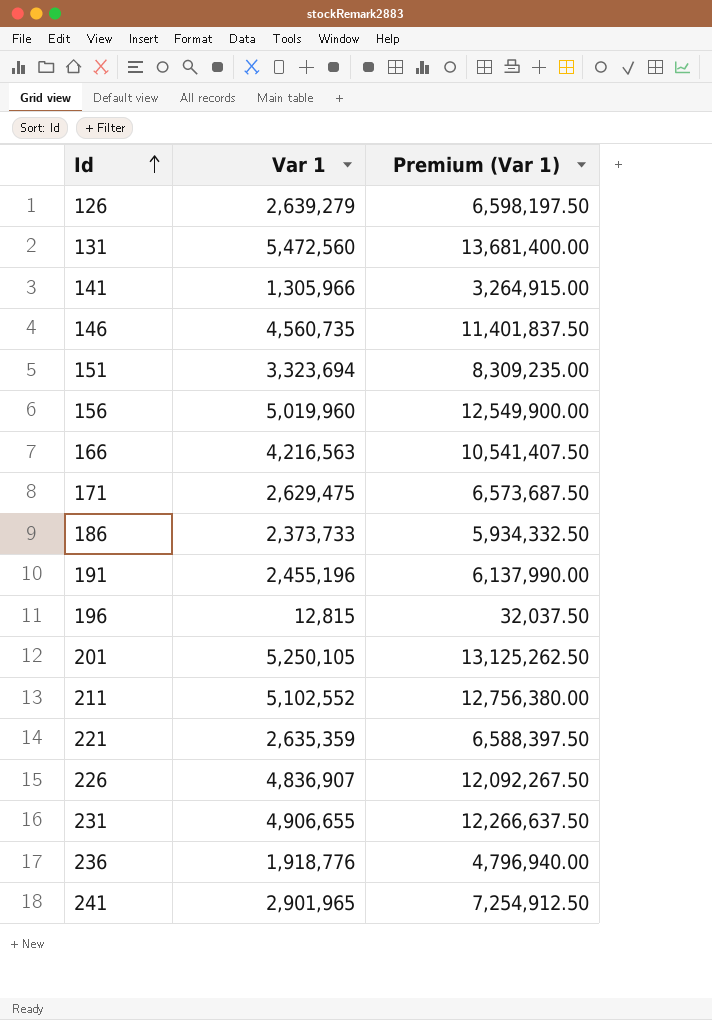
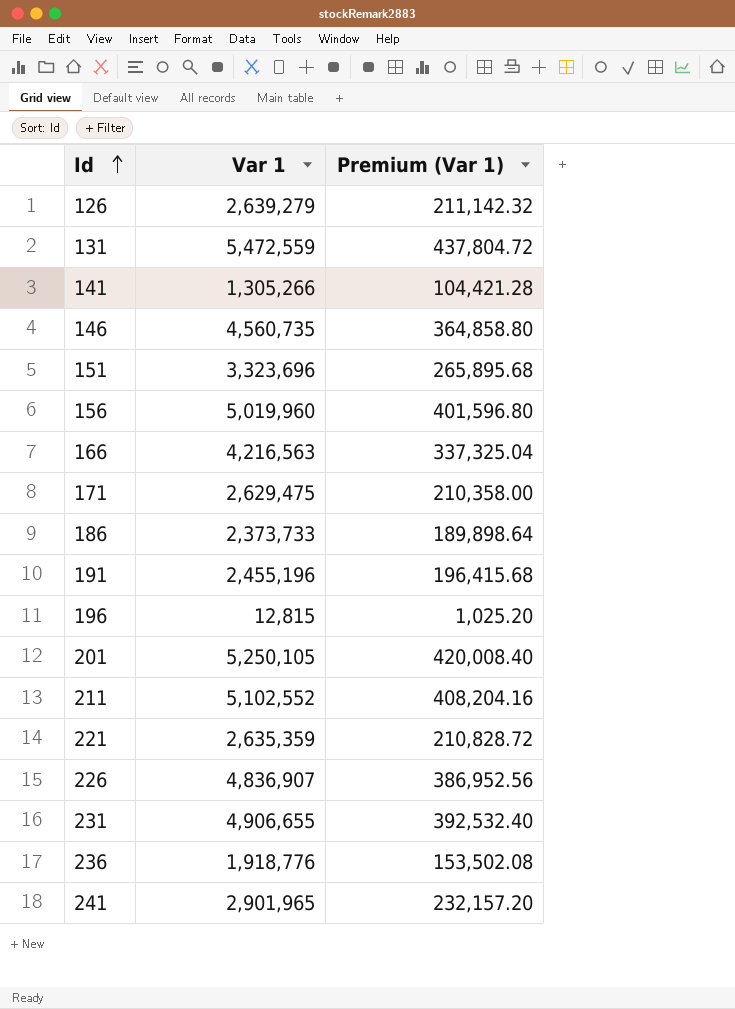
column Premium (Var 1) | formula: [Var 1] * 2.5 -> [Var 1] * 0.08
131 | Var 1: 5,472,560 -> 5,472,559
141 | Var 1: 1,305,966 -> 1,305,266
151 | Var 1: 3,323,694 -> 3,323,696

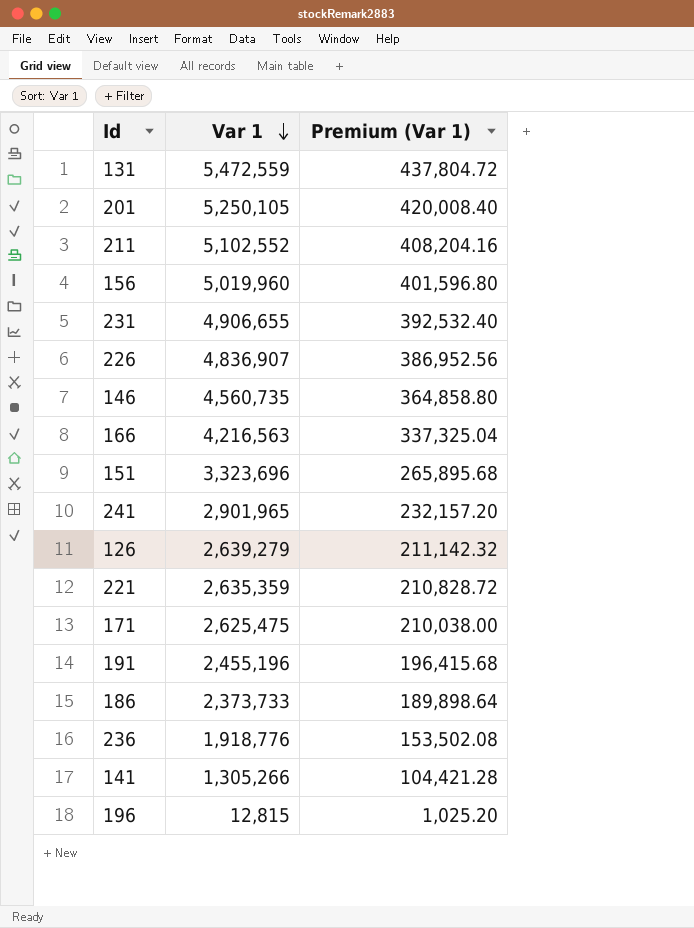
row order: Id ascending -> Var 1 descending
171 | Var 1: 2,629,475 -> 2,625,475
171 | Premium (Var 1): 210,358.00 -> 210,038.00

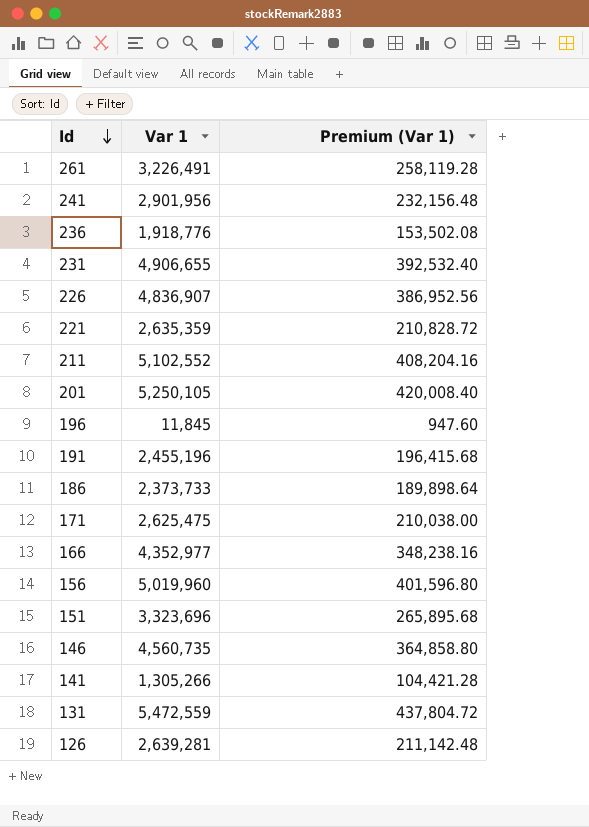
row order: Var 1 descending -> Id descending
row 261: none -> 3,226,491 | 258,119.28
241 | Var 1: 2,901,965 -> 2,901,956
241 | Premium (Var 1): 232,157.20 -> 232,156.48
196 | Var 1: 12,815 -> 11,845
196 | Premium (Var 1): 1,025.20 -> 947.60
166 | Var 1: 4,216,563 -> 4,352,977
166 | Premium (Var 1): 337,325.04 -> 348,238.16
126 | Var 1: 2,639,279 -> 2,639,281
126 | Premium (Var 1): 211,142.32 -> 211,142.48

